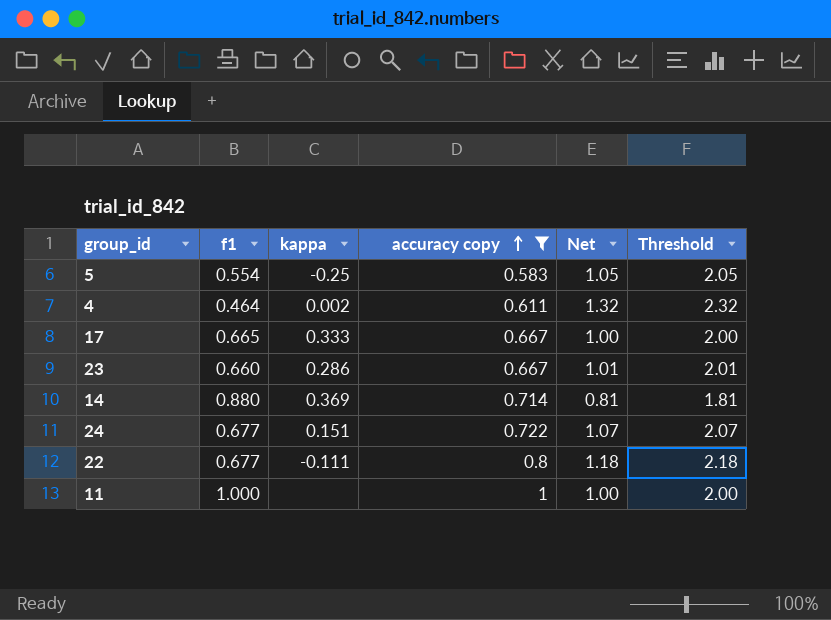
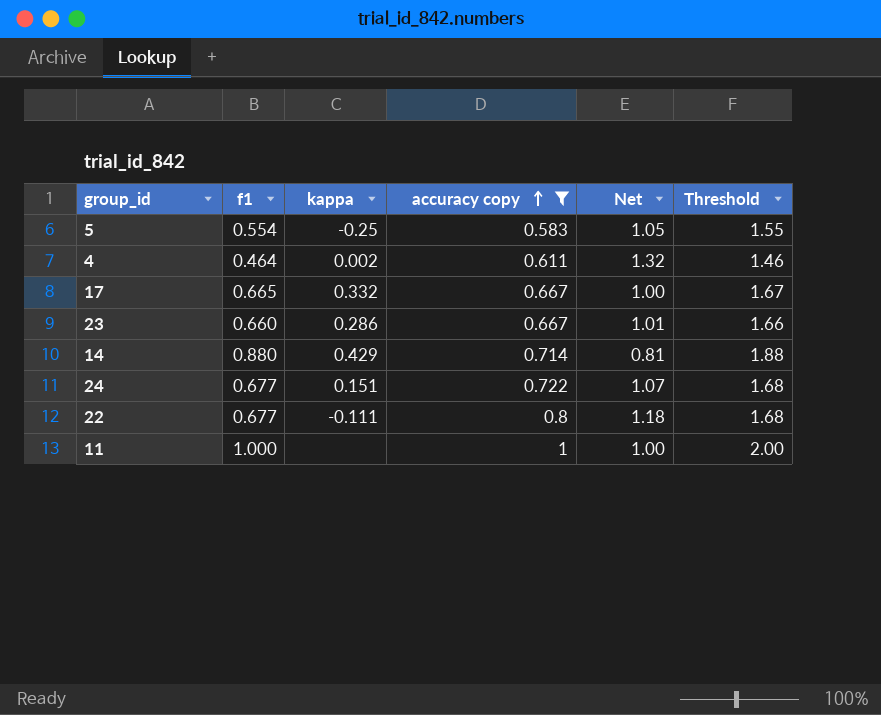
column Threshold | formula: [Net] + 1 -> [f1] + 1
17 | kappa: 0.333 -> 0.332
14 | kappa: 0.369 -> 0.429

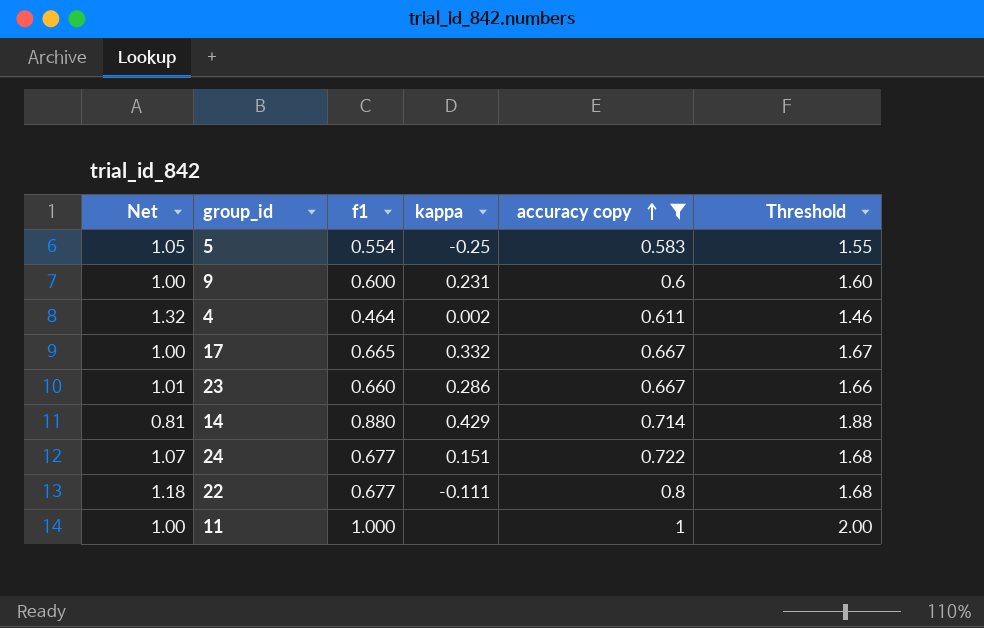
column Net | position: 5 -> 1
row 9: none -> 1.00 | 0.600 | 0.231 | 0.6 | 1.60

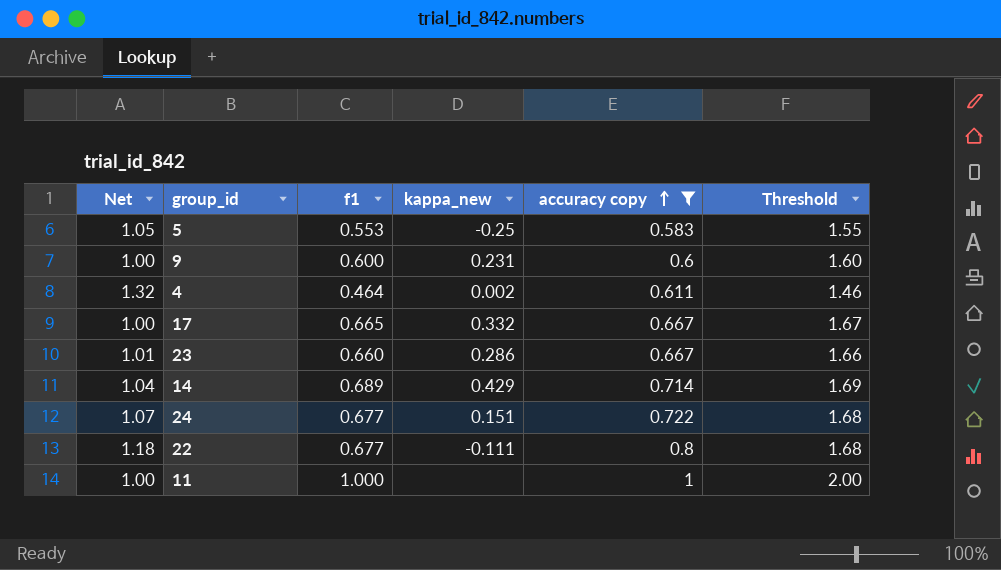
column name: kappa -> kappa_new
5 | f1: 0.554 -> 0.553
14 | Net: 0.81 -> 1.04
14 | f1: 0.880 -> 0.689
14 | Threshold: 1.88 -> 1.69

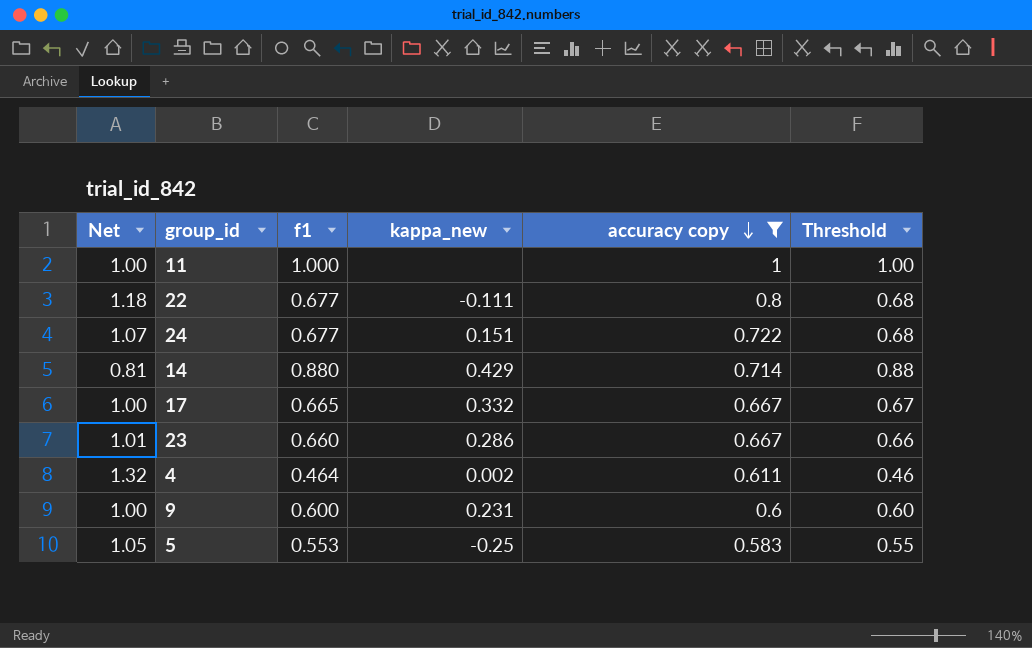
row order: accuracy copy ascending -> accuracy copy descending
column Threshold | formula: [f1] + 1 -> [f1] + 0
14 | Net: 1.04 -> 0.81
14 | f1: 0.689 -> 0.880

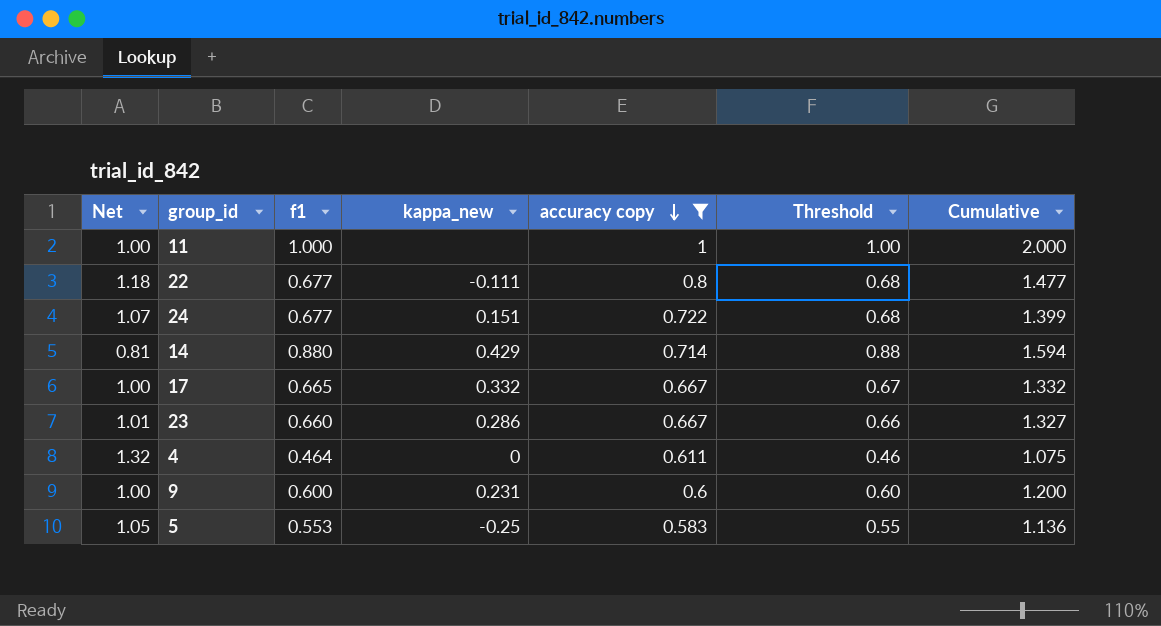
column Cumulative | formula: none -> [f1] + [accuracy copy]
4 | kappa_new: 0.002 -> 0

